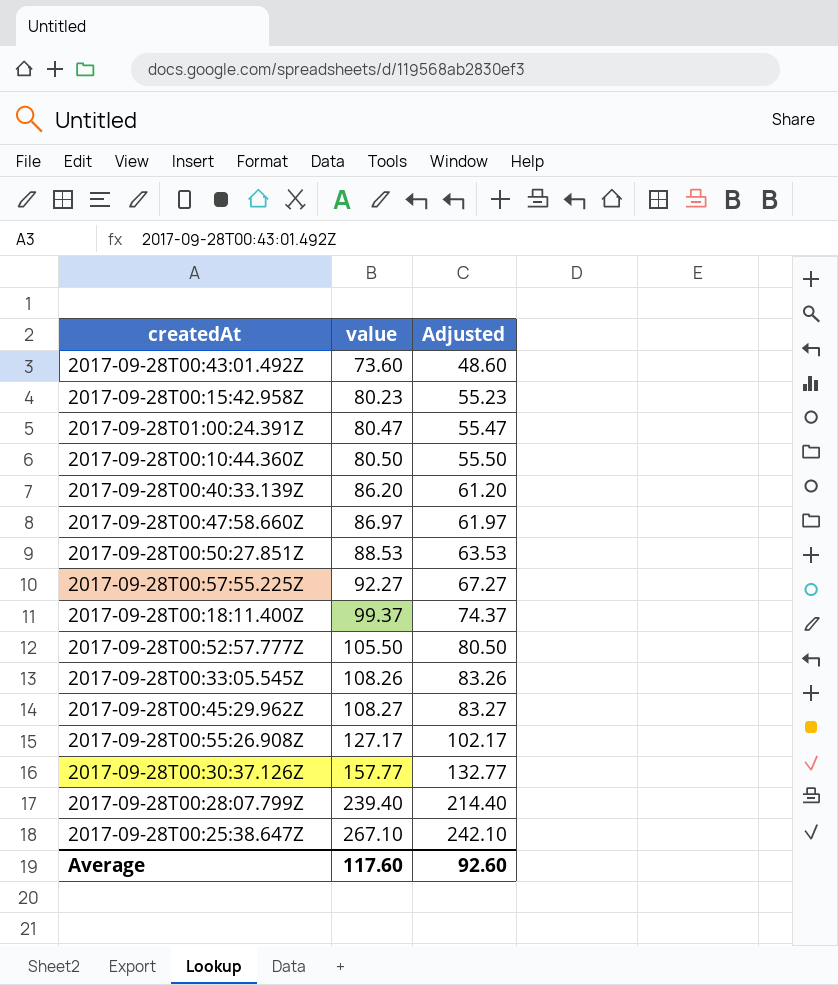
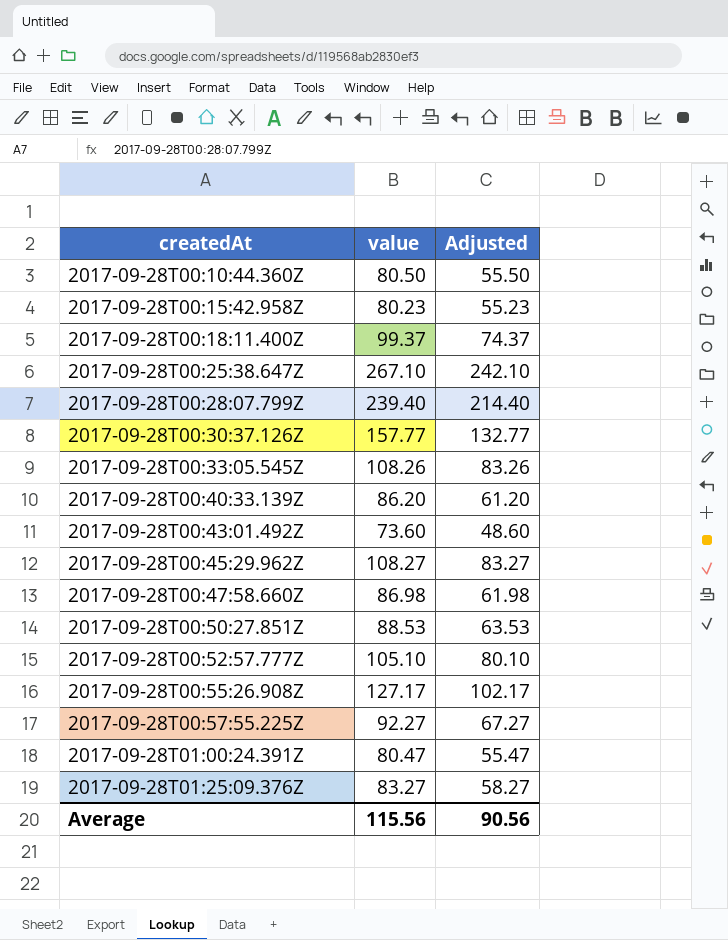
row order: value ascending -> createdAt ascending
2017-09-28T00:47:58.660Z | value: 86.97 -> 86.98
2017-09-28T00:47:58.660Z | Adjusted: 61.97 -> 61.98
2017-09-28T00:52:57.777Z | value: 105.50 -> 105.10
2017-09-28T00:52:57.777Z | Adjusted: 80.50 -> 80.10
row 2017-09-28T01:25:09.376Z: none -> 83.27 | 58.27
Average | value: 117.60 -> 115.56
Average | Adjusted: 92.60 -> 90.56

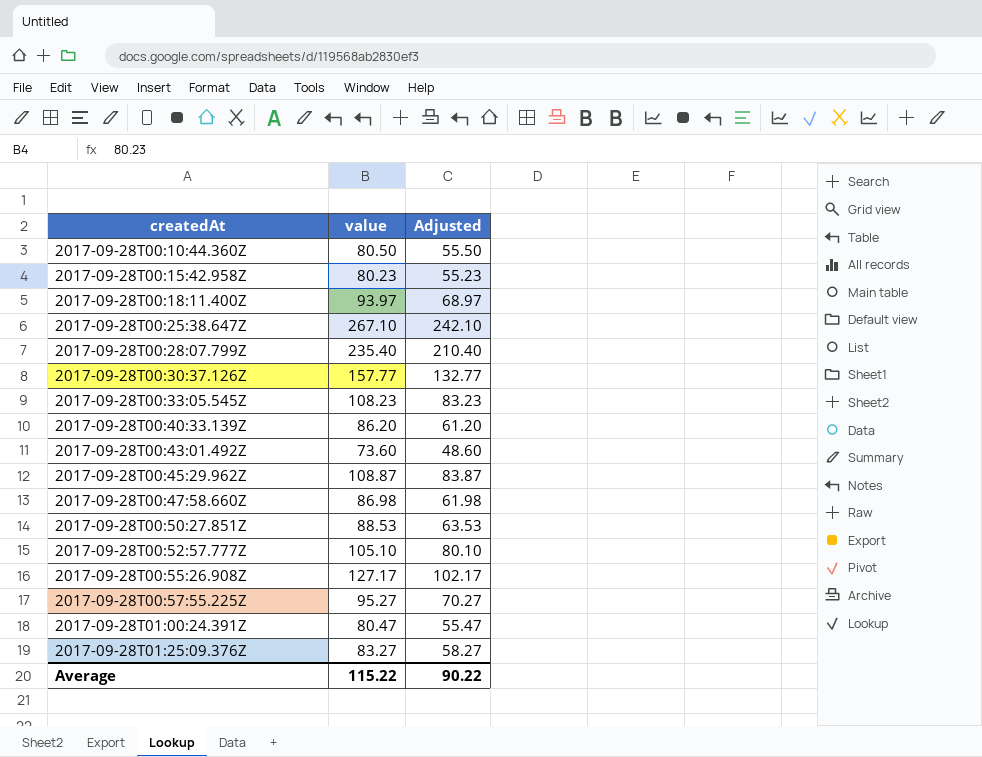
2017-09-28T00:18:11.400Z | value: 99.37 -> 93.97
2017-09-28T00:18:11.400Z | Adjusted: 74.37 -> 68.97
2017-09-28T00:28:07.799Z | value: 239.40 -> 235.40
2017-09-28T00:28:07.799Z | Adjusted: 214.40 -> 210.40
2017-09-28T00:33:05.545Z | value: 108.26 -> 108.23
2017-09-28T00:33:05.545Z | Adjusted: 83.26 -> 83.23
2017-09-28T00:45:29.962Z | value: 108.27 -> 108.87
2017-09-28T00:45:29.962Z | Adjusted: 83.27 -> 83.87
2017-09-28T00:57:55.225Z | value: 92.27 -> 95.27
2017-09-28T00:57:55.225Z | Adjusted: 67.27 -> 70.27
Average | value: 115.56 -> 115.22
Average | Adjusted: 90.56 -> 90.22

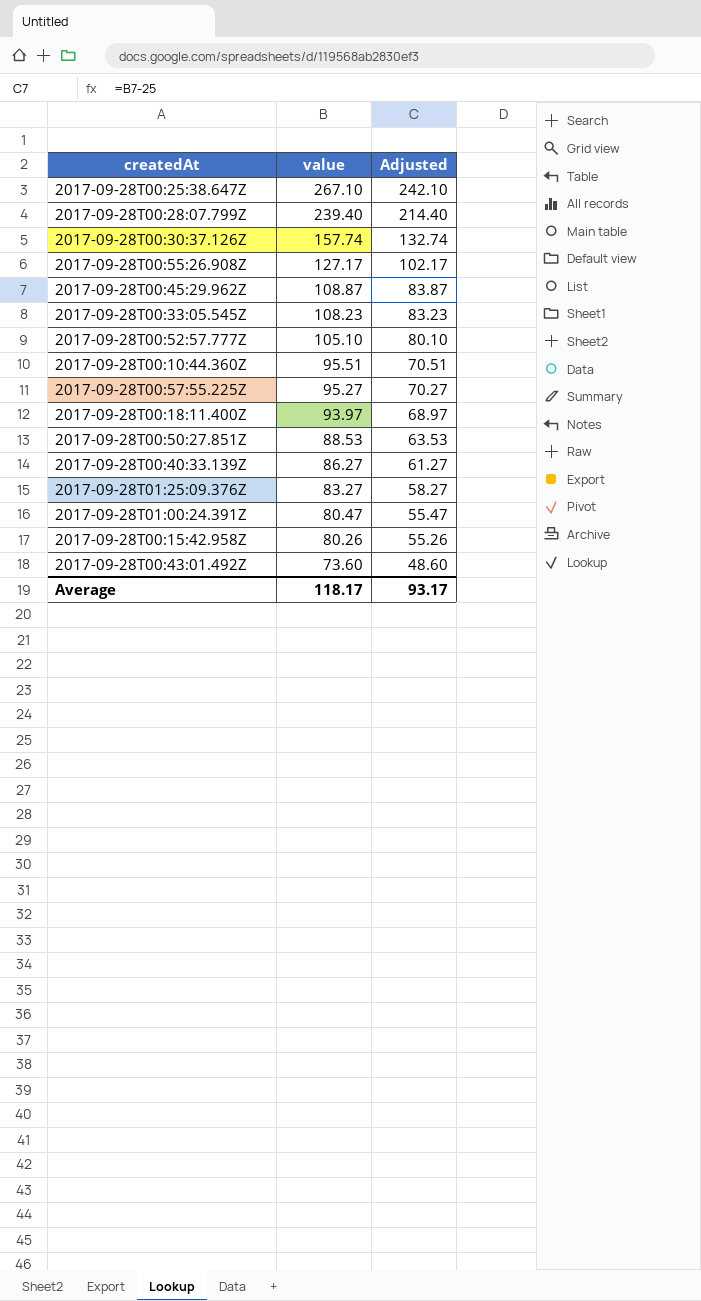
row order: createdAt ascending -> value descending
row 2017-09-28T00:47:58.660Z: 86.98 | 61.98 -> none
2017-09-28T00:28:07.799Z | value: 235.40 -> 239.40
2017-09-28T00:28:07.799Z | Adjusted: 210.40 -> 214.40
2017-09-28T00:30:37.126Z | value: 157.77 -> 157.74
2017-09-28T00:30:37.126Z | Adjusted: 132.77 -> 132.74
2017-09-28T00:10:44.360Z | value: 80.50 -> 95.51
2017-09-28T00:10:44.360Z | Adjusted: 55.50 -> 70.51
2017-09-28T00:40:33.139Z | value: 86.20 -> 86.27
2017-09-28T00:40:33.139Z | Adjusted: 61.20 -> 61.27
2017-09-28T00:15:42.958Z | value: 80.23 -> 80.26
2017-09-28T00:15:42.958Z | Adjusted: 55.23 -> 55.26
Average | value: 115.22 -> 118.17
Average | Adjusted: 90.22 -> 93.17

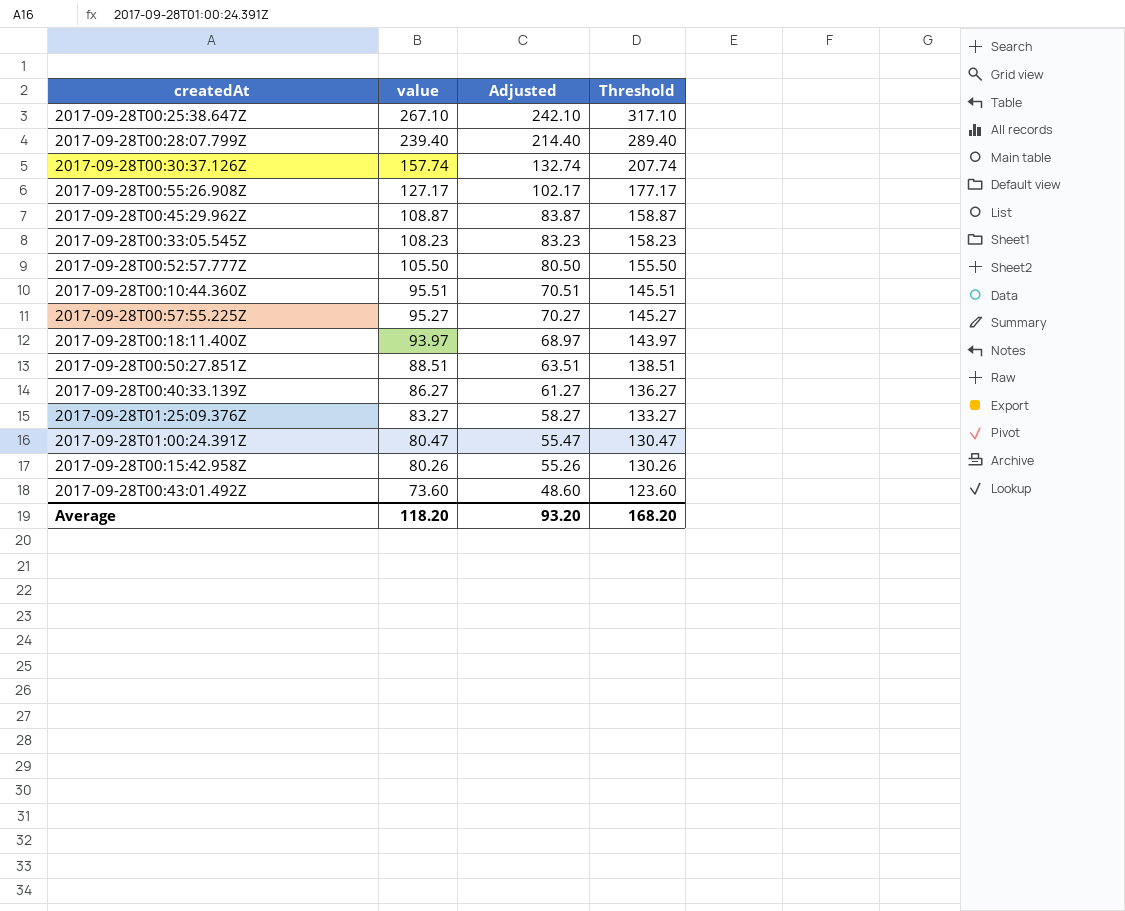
column Threshold | formula: none -> [value] + 50
2017-09-28T00:52:57.777Z | value: 105.10 -> 105.50
2017-09-28T00:52:57.777Z | Adjusted: 80.10 -> 80.50
2017-09-28T00:50:27.851Z | value: 88.53 -> 88.51
2017-09-28T00:50:27.851Z | Adjusted: 63.53 -> 63.51
Average | value: 118.17 -> 118.20
Average | Adjusted: 93.17 -> 93.20

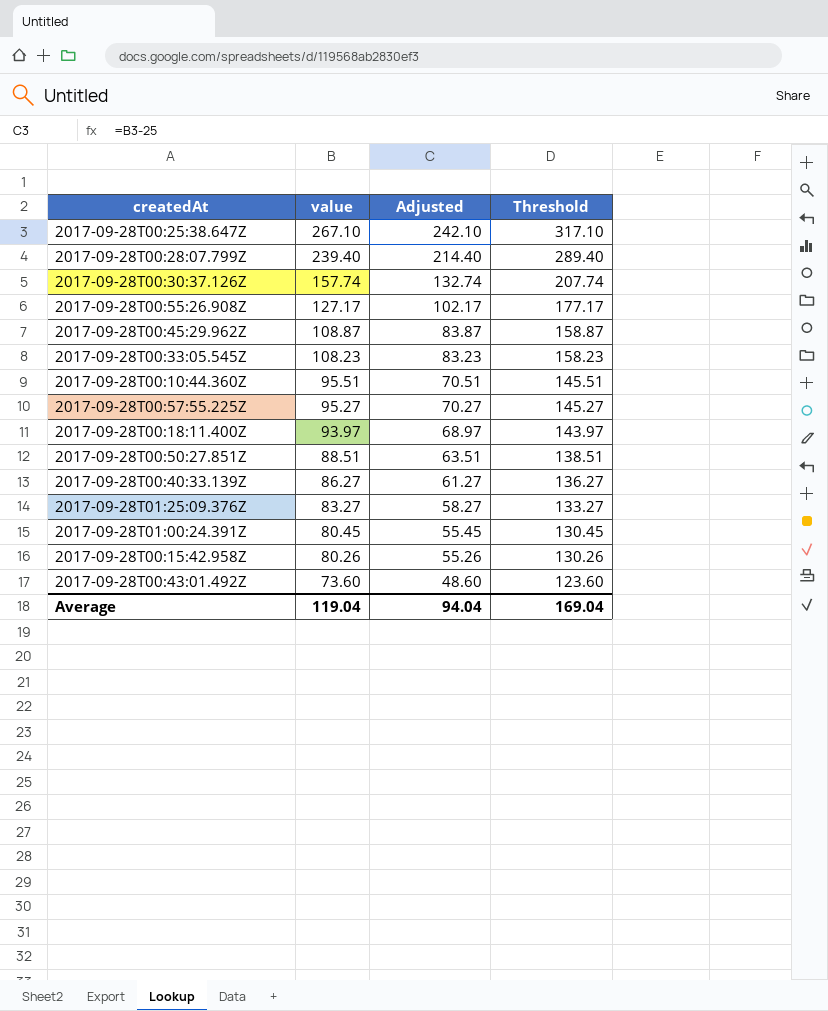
row 2017-09-28T00:52:57.777Z: 105.50 | 80.50 | 155.50 -> none
2017-09-28T01:00:24.391Z | value: 80.47 -> 80.45
2017-09-28T01:00:24.391Z | Adjusted: 55.47 -> 55.45
2017-09-28T01:00:24.391Z | Threshold: 130.47 -> 130.45
Average | value: 118.20 -> 119.04
Average | Adjusted: 93.20 -> 94.04
Average | Threshold: 168.20 -> 169.04

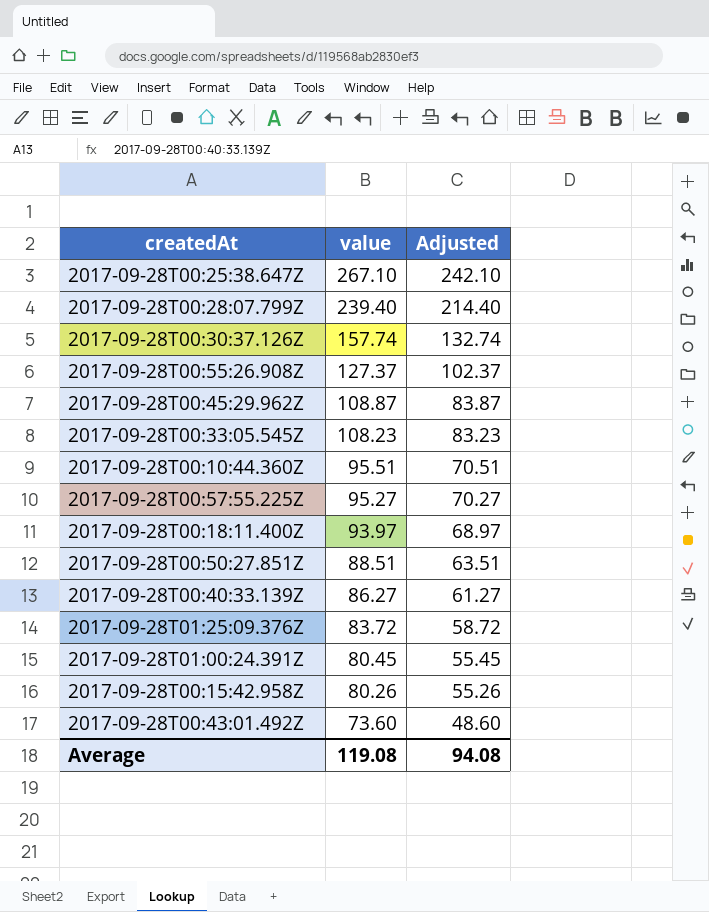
column Threshold | formula: [value] + 50 -> none
2017-09-28T00:55:26.908Z | value: 127.17 -> 127.37
2017-09-28T00:55:26.908Z | Adjusted: 102.17 -> 102.37
2017-09-28T01:25:09.376Z | value: 83.27 -> 83.72
2017-09-28T01:25:09.376Z | Adjusted: 58.27 -> 58.72
Average | value: 119.04 -> 119.08
Average | Adjusted: 94.04 -> 94.08

